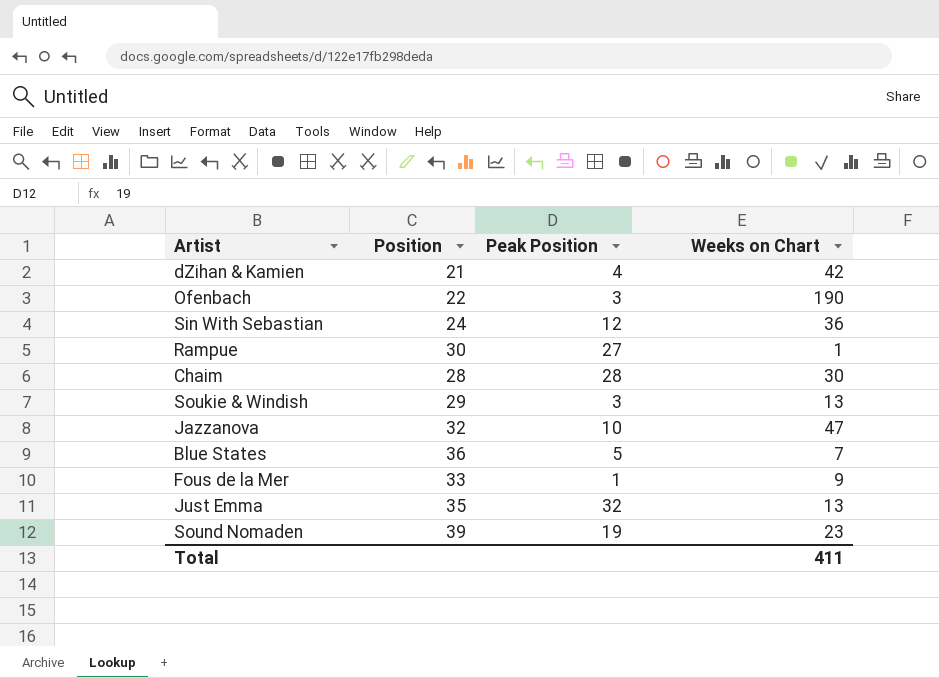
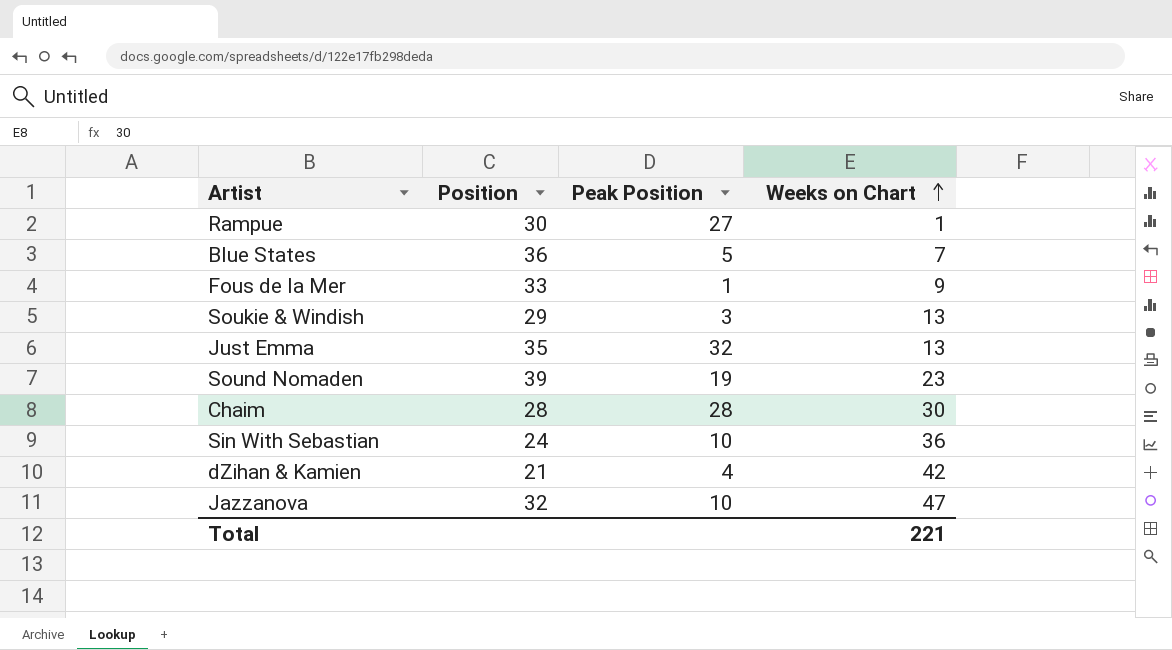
row order: none -> Weeks on Chart ascending
row Ofenbach: 22 | 3 | 190 -> none
Sin With Sebastian | Peak Position: 12 -> 10
Total | Weeks on Chart: 411 -> 221

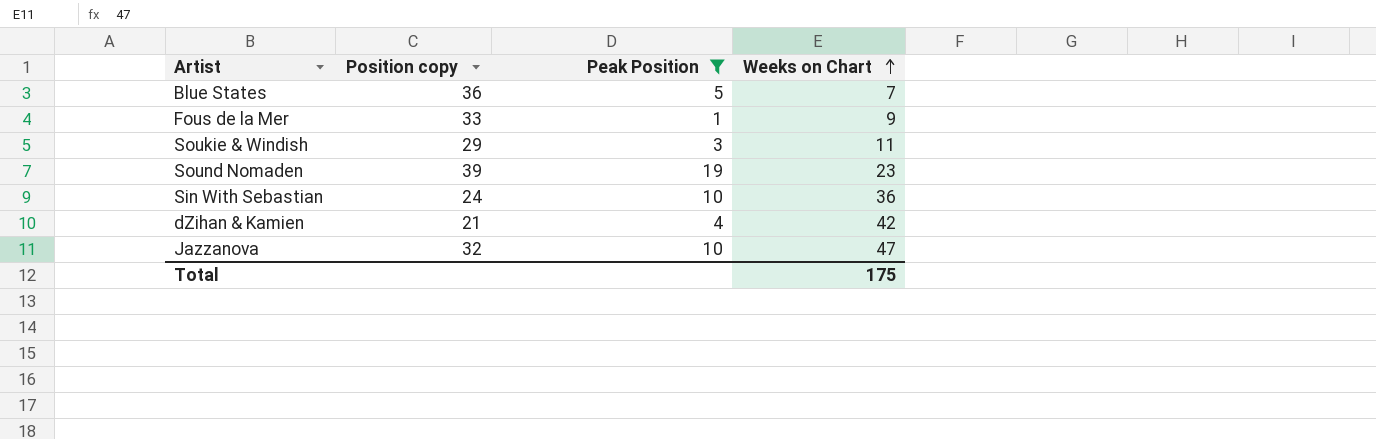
filter: none -> Peak Position <= 19
column name: Position -> Position copy
Soukie & Windish | Weeks on Chart: 13 -> 11
Total | Weeks on Chart: 221 -> 175

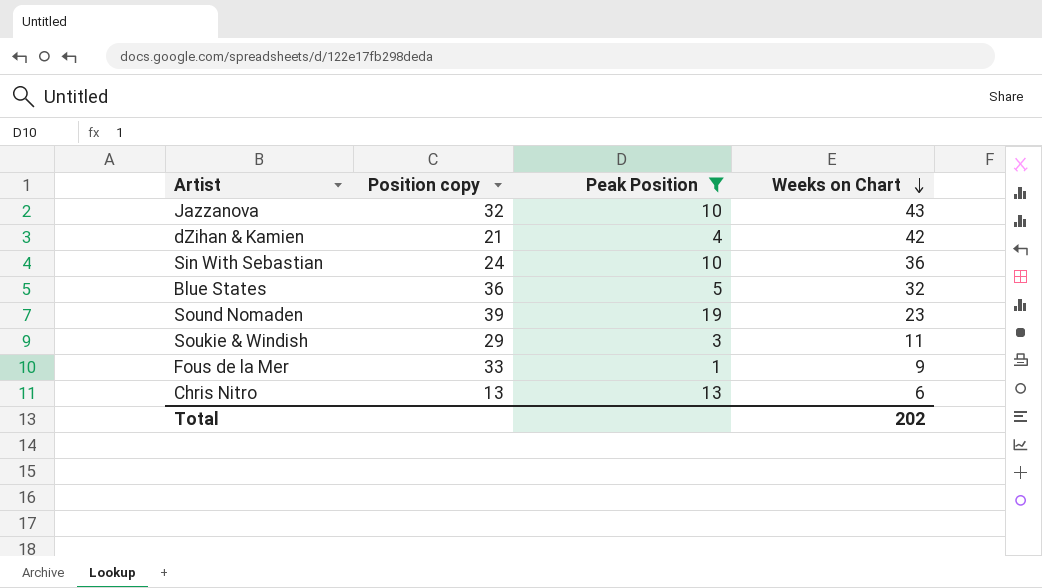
row order: Weeks on Chart ascending -> Weeks on Chart descending
Jazzanova | Weeks on Chart: 47 -> 43
Blue States | Weeks on Chart: 7 -> 32
row Chris Nitro: none -> 13 | 13 | 6
Total | Weeks on Chart: 175 -> 202

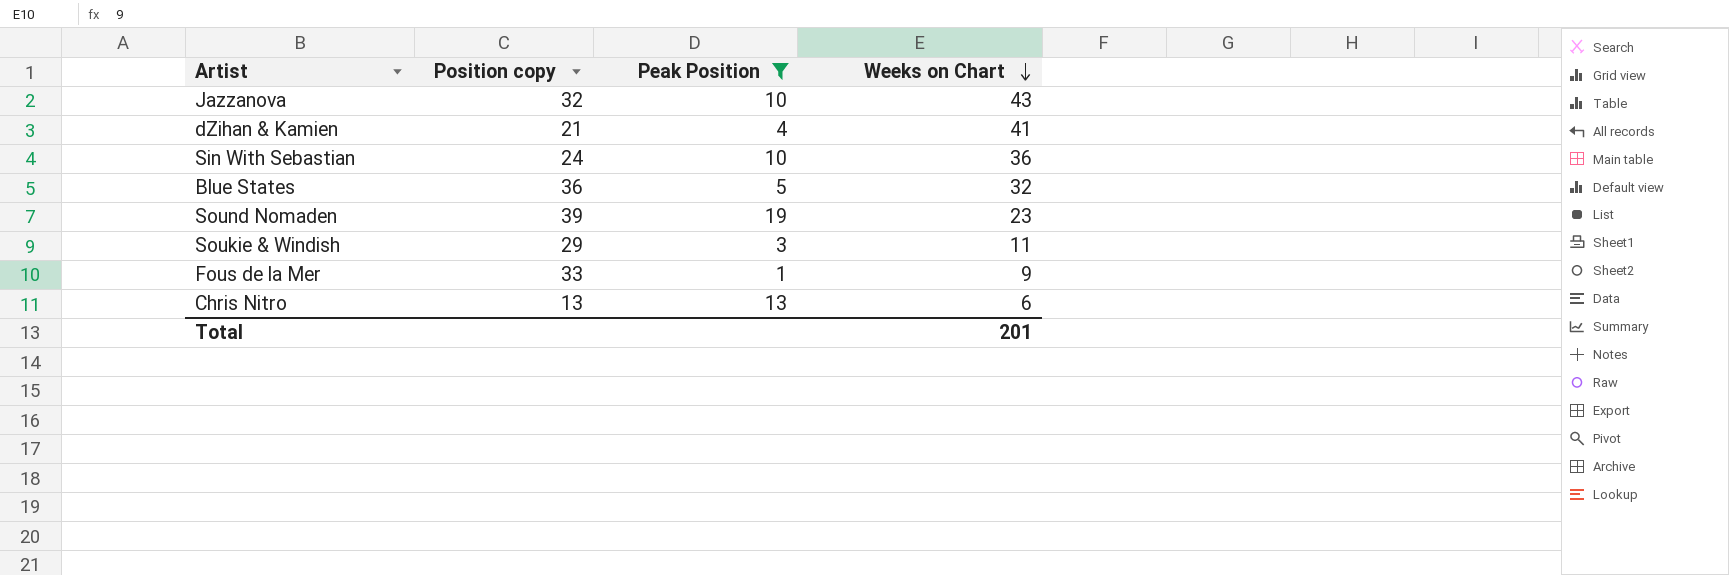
dZihan & Kamien | Weeks on Chart: 42 -> 41
Total | Weeks on Chart: 202 -> 201

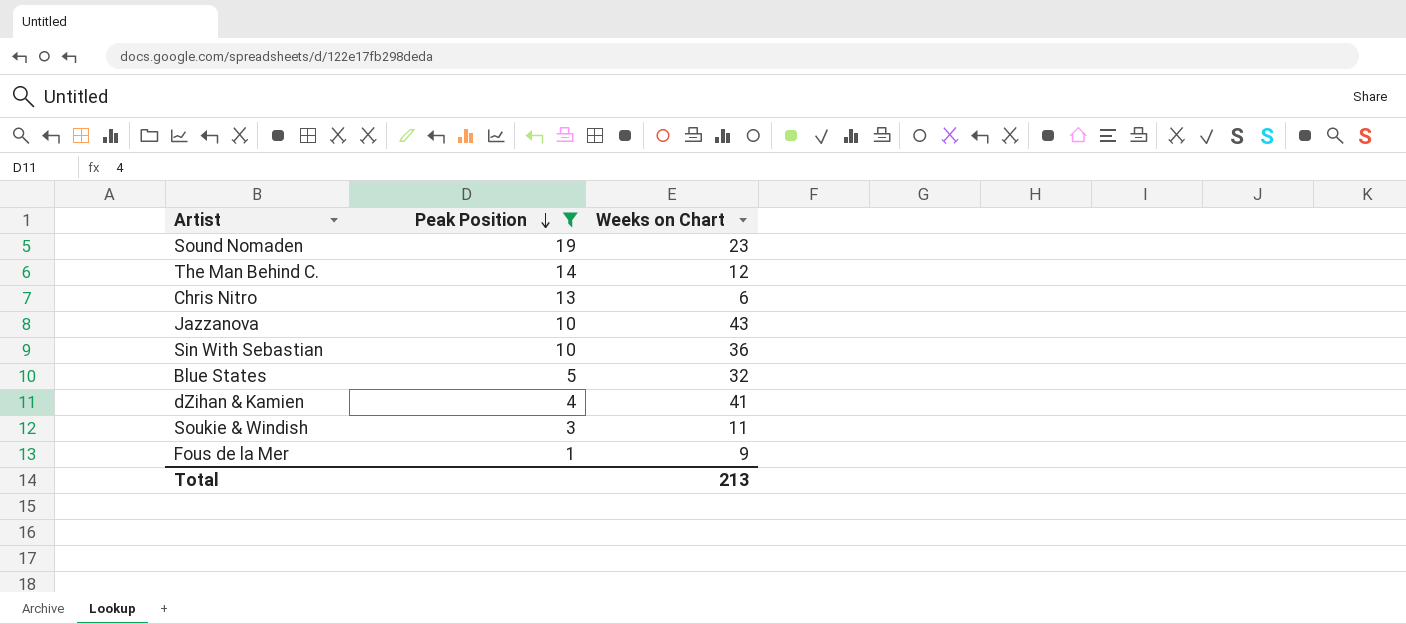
row order: Weeks on Chart descending -> Peak Position descending
column Position copy | position: 2 -> none
row The Man Behind C.: none -> 14 | 12
Total | Weeks on Chart: 201 -> 213

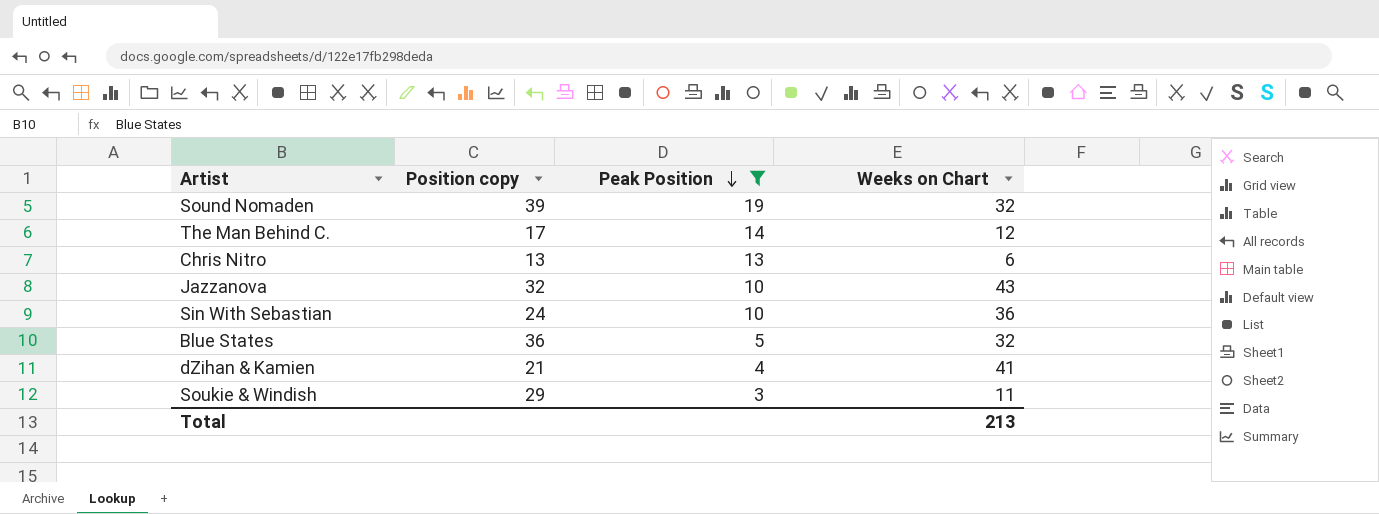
column Position copy | position: none -> 2
row Fous de la Mer: 1 | 9 -> none
Sound Nomaden | Weeks on Chart: 23 -> 32

